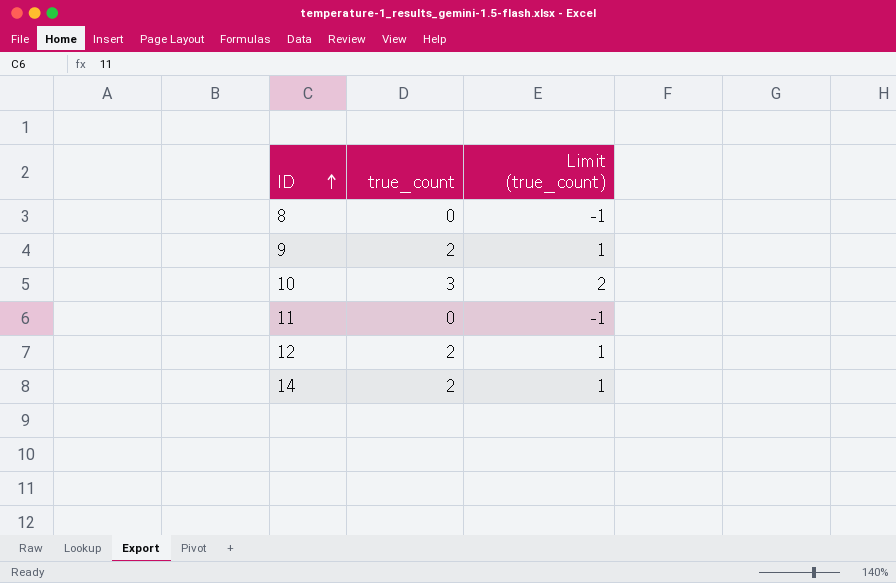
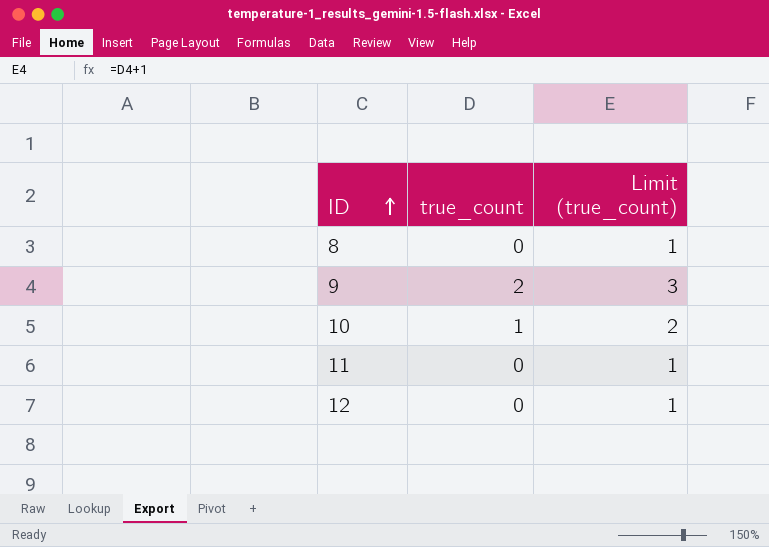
column Limit (true_count) | formula: [true_count] - 1 -> [true_count] + 1
row 14: 2 | 1 -> none
10 | true_count: 3 -> 1
12 | true_count: 2 -> 0

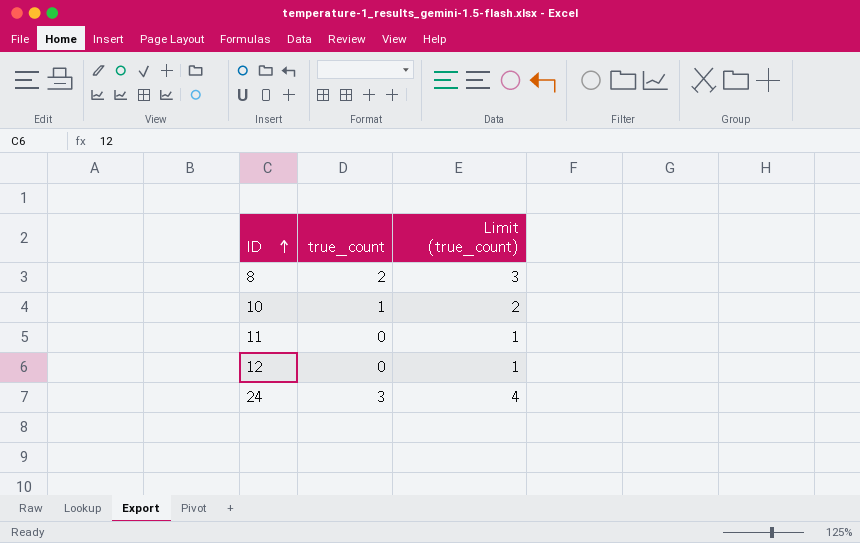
row 9: 2 | 3 -> none
8 | true_count: 0 -> 2
8 | Limit (true_count): 1 -> 3
row 24: none -> 3 | 4

